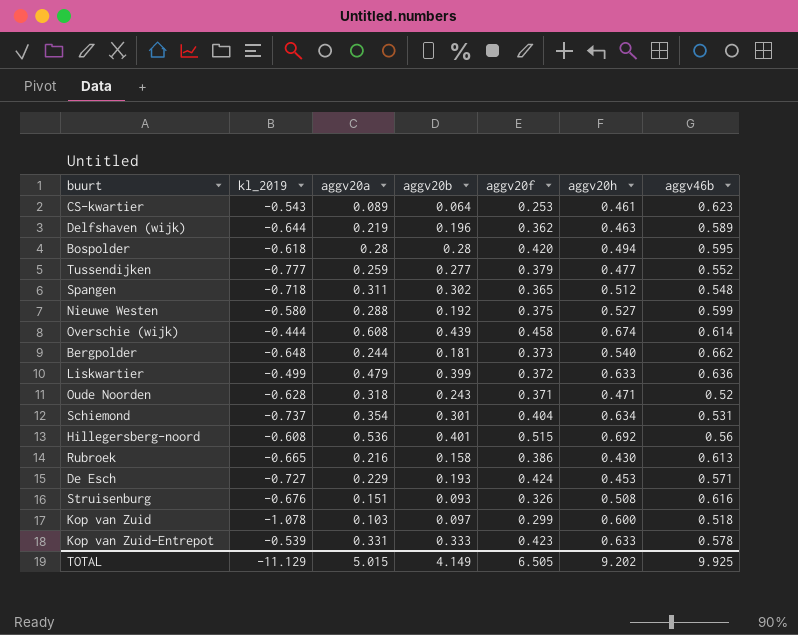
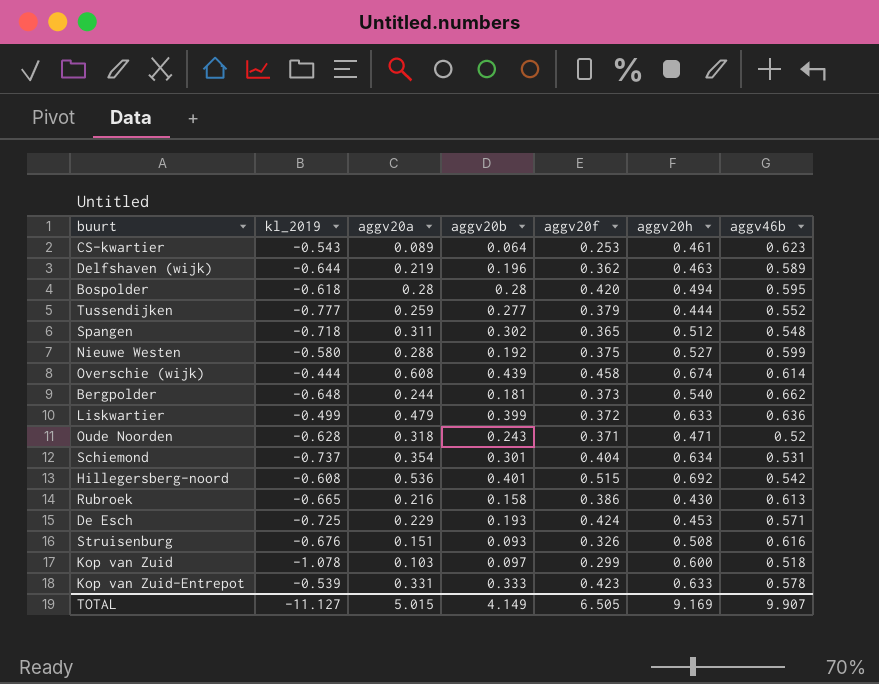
Tussendijken | aggv20h: 0.477 -> 0.444
Hillegersberg-noord | aggv46b: 0.56 -> 0.542
De Esch | kl_2019: -0.727 -> -0.725
TOTAL | kl_2019: -11.129 -> -11.127
TOTAL | aggv20h: 9.202 -> 9.169
TOTAL | aggv46b: 9.925 -> 9.907

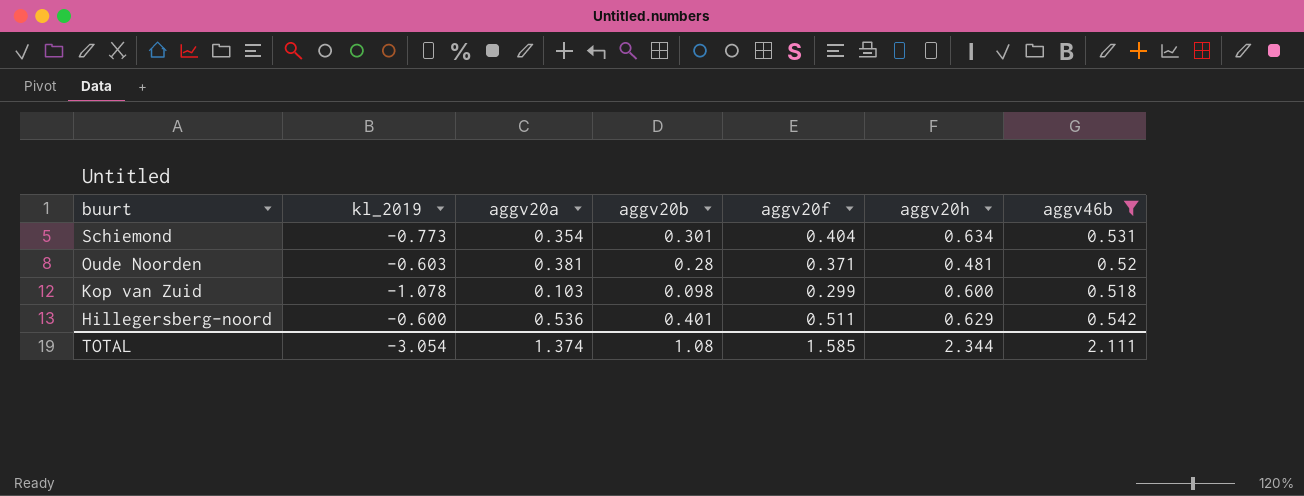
filter: none -> aggv46b <= 0.542
row order: none -> buurt descending
Schiemond | kl_2019: -0.737 -> -0.773
Oude Noorden | kl_2019: -0.628 -> -0.603
Oude Noorden | aggv20a: 0.318 -> 0.381
Oude Noorden | aggv20b: 0.243 -> 0.28
Oude Noorden | aggv20h: 0.471 -> 0.481
Kop van Zuid | aggv20b: 0.097 -> 0.098
Hillegersberg-noord | kl_2019: -0.608 -> -0.600
Hillegersberg-noord | aggv20f: 0.515 -> 0.511
Hillegersberg-noord | aggv20h: 0.692 -> 0.629
TOTAL | kl_2019: -11.127 -> -3.054
TOTAL | aggv20a: 5.015 -> 1.374
TOTAL | aggv20b: 4.149 -> 1.08
TOTAL | aggv20f: 6.505 -> 1.585
TOTAL | aggv20h: 9.169 -> 2.344
TOTAL | aggv46b: 9.907 -> 2.111

